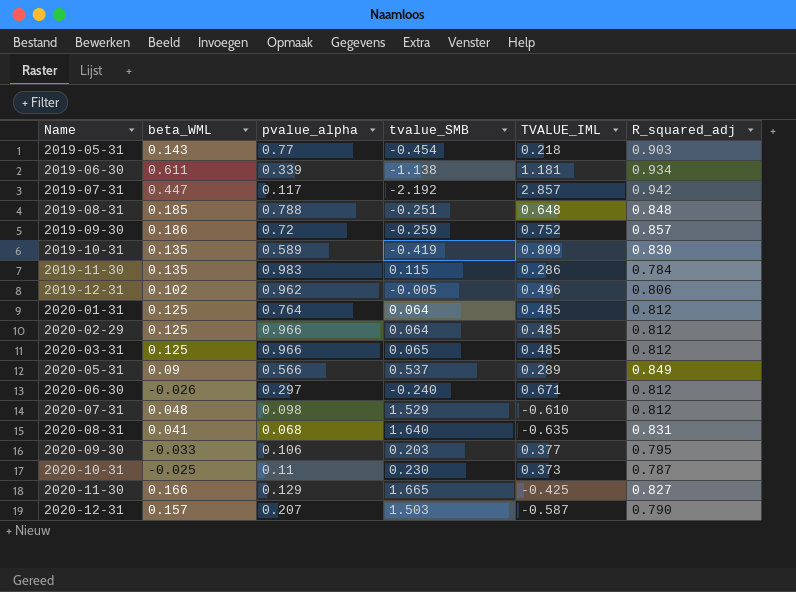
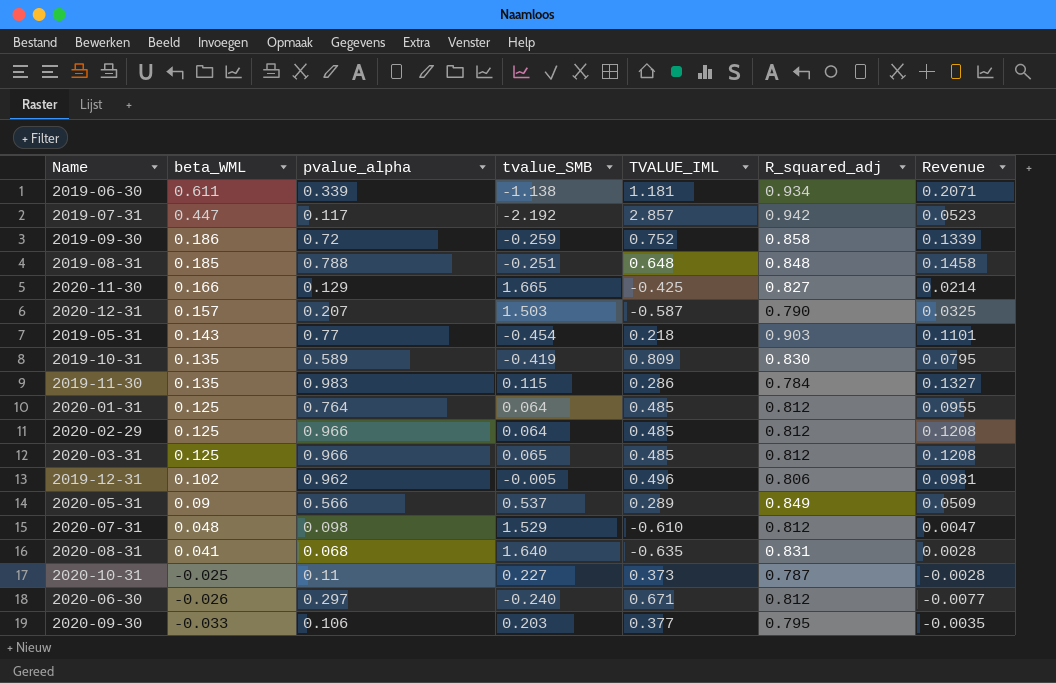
row order: Name ascending -> beta_WML descending
column Revenue | formula: none -> [beta_WML] * [pvalue_alpha]
2019-09-30 | R_squared_adj: 0.857 -> 0.858
2020-10-31 | tvalue_SMB: 0.230 -> 0.227

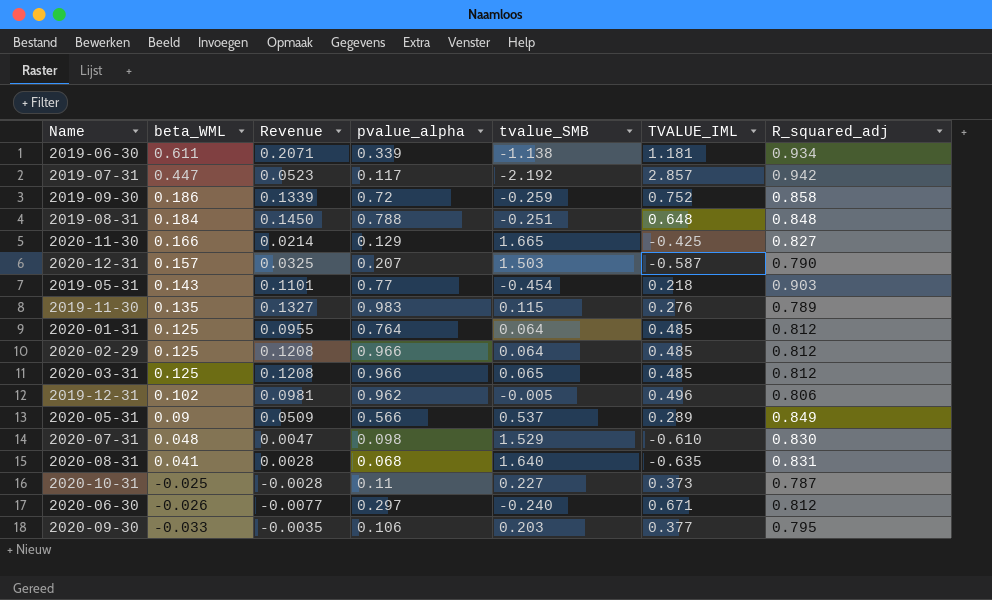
column Revenue | position: 7 -> 3
row 2019-10-31: 0.135 | 0.589 | -0.419 | 0.809 | 0.830 | 0.0795 -> none
2019-08-31 | beta_WML: 0.185 -> 0.184
2019-08-31 | Revenue: 0.1458 -> 0.1450
2019-11-30 | TVALUE_IML: 0.286 -> 0.276
2019-11-30 | R_squared_adj: 0.784 -> 0.789
2020-07-31 | R_squared_adj: 0.812 -> 0.830

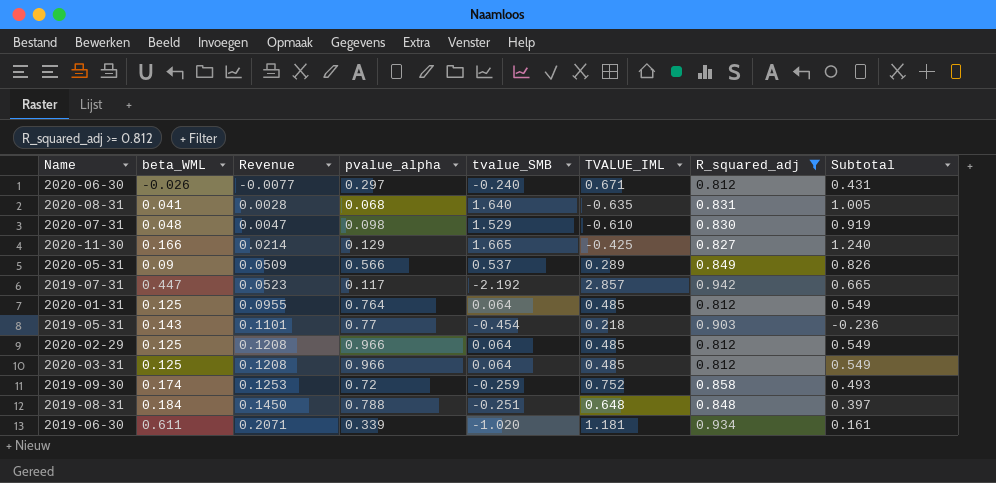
filter: none -> R_squared_adj >= 0.812
row order: beta_WML descending -> Revenue ascending
column Subtotal | formula: none -> [tvalue_SMB] + [TVALUE_IML]
2020-03-31 | tvalue_SMB: 0.065 -> 0.064
2019-09-30 | beta_WML: 0.186 -> 0.174
2019-09-30 | Revenue: 0.1339 -> 0.1253
2019-06-30 | tvalue_SMB: -1.138 -> -1.020

